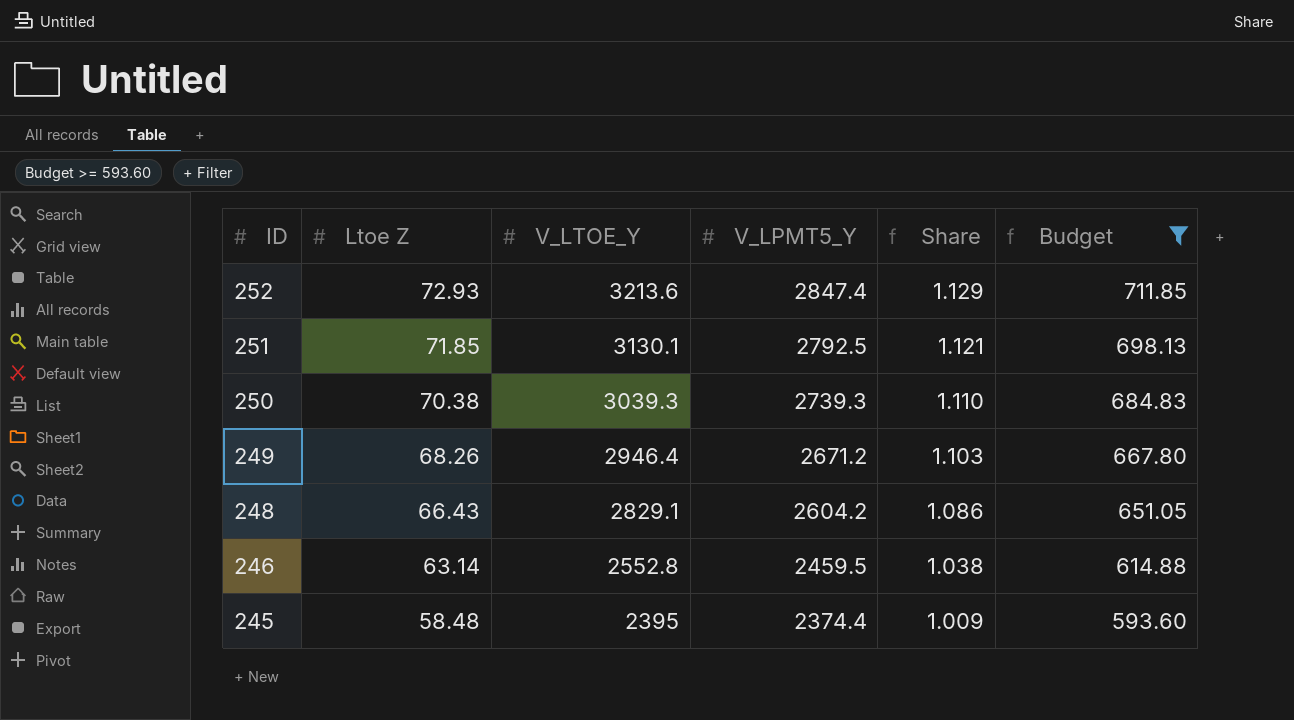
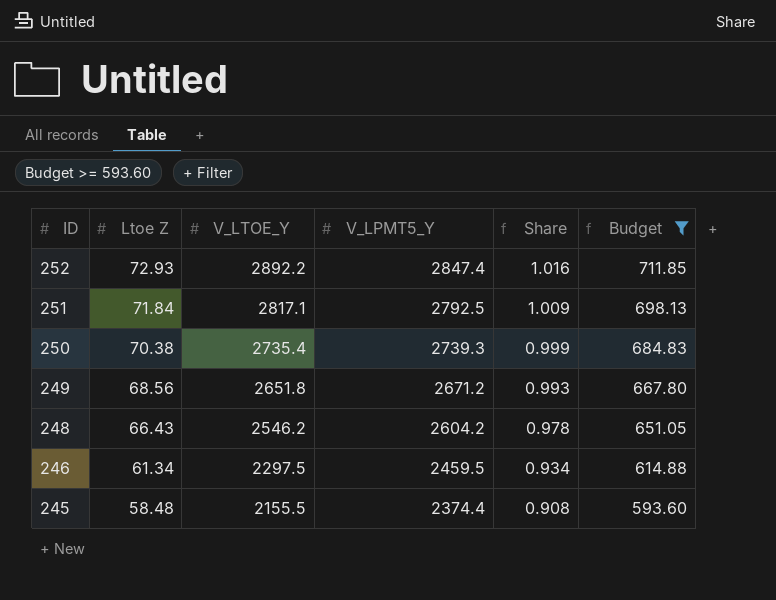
252 | V_LTOE_Y: 3213.6 -> 2892.2
252 | Share: 1.129 -> 1.016
251 | Ltoe Z: 71.85 -> 71.84
251 | V_LTOE_Y: 3130.1 -> 2817.1
251 | Share: 1.121 -> 1.009
250 | V_LTOE_Y: 3039.3 -> 2735.4
250 | Share: 1.110 -> 0.999
249 | Ltoe Z: 68.26 -> 68.56
249 | V_LTOE_Y: 2946.4 -> 2651.8
249 | Share: 1.103 -> 0.993
248 | V_LTOE_Y: 2829.1 -> 2546.2
248 | Share: 1.086 -> 0.978
246 | Ltoe Z: 63.14 -> 61.34
246 | V_LTOE_Y: 2552.8 -> 2297.5
246 | Share: 1.038 -> 0.934
245 | V_LTOE_Y: 2395 -> 2155.5
245 | Share: 1.009 -> 0.908

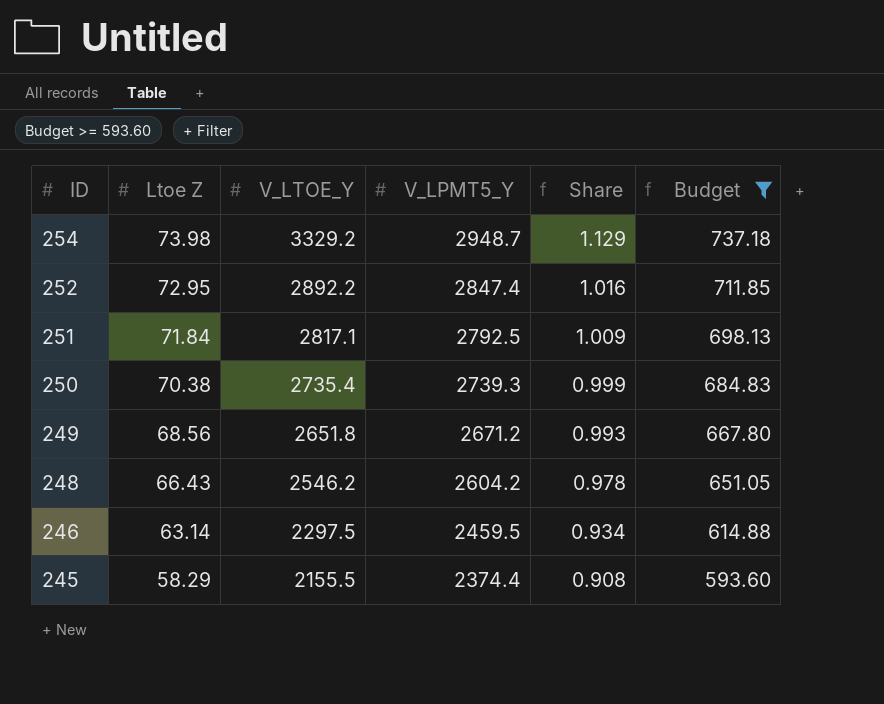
row 254: none -> 73.98 | 3329.2 | 2948.7 | 1.129 | 737.18
252 | Ltoe Z: 72.93 -> 72.95
246 | Ltoe Z: 61.34 -> 63.14
245 | Ltoe Z: 58.48 -> 58.29

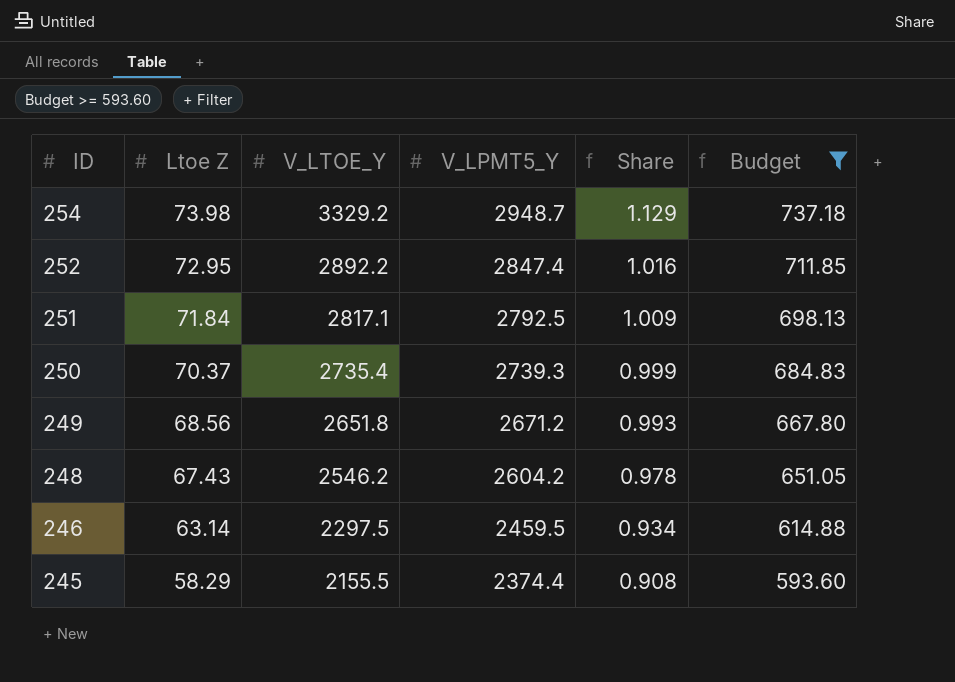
250 | Ltoe Z: 70.38 -> 70.37
248 | Ltoe Z: 66.43 -> 67.43

